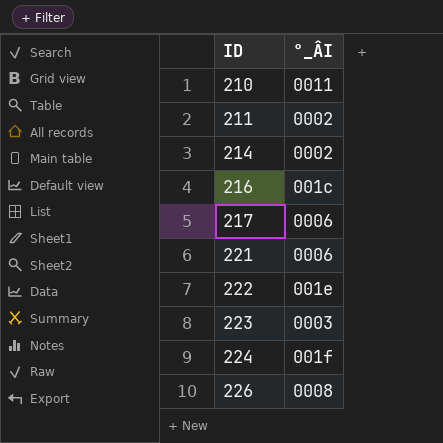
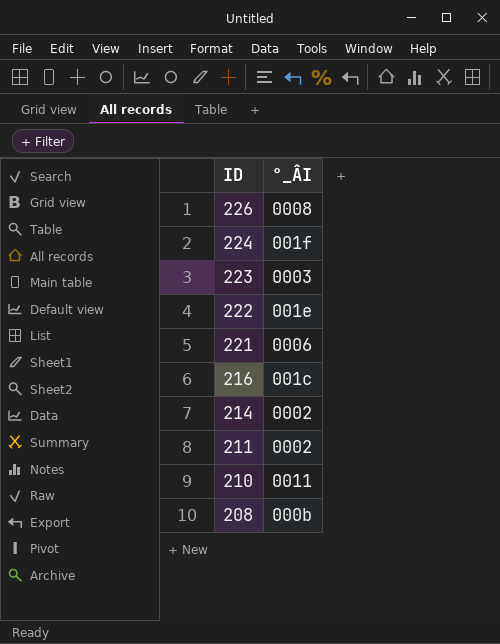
row order: ID ascending -> ID descending
row 217: 0006 -> none
row 208: none -> 000b

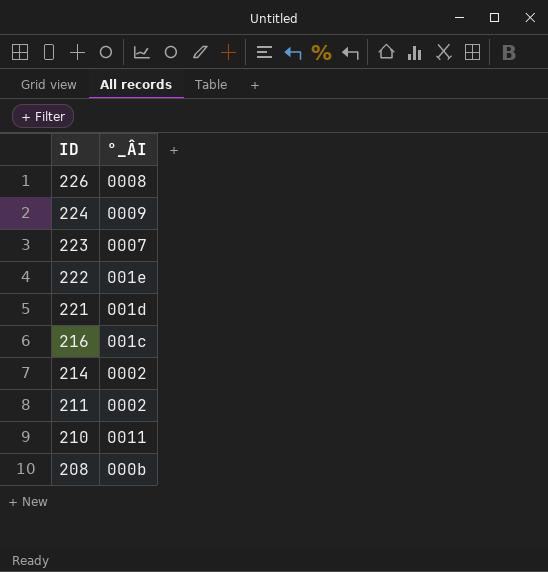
224 | °_ÂI: 001f -> 0009
223 | °_ÂI: 0003 -> 0007
221 | °_ÂI: 0006 -> 001d

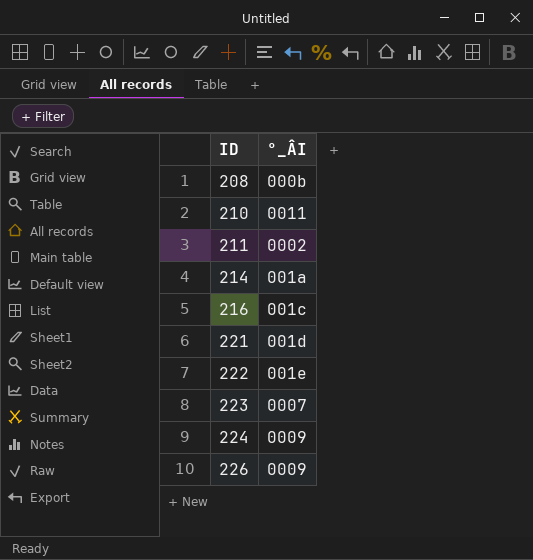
row order: ID descending -> ID ascending
214 | °_ÂI: 0002 -> 001a
226 | °_ÂI: 0008 -> 0009

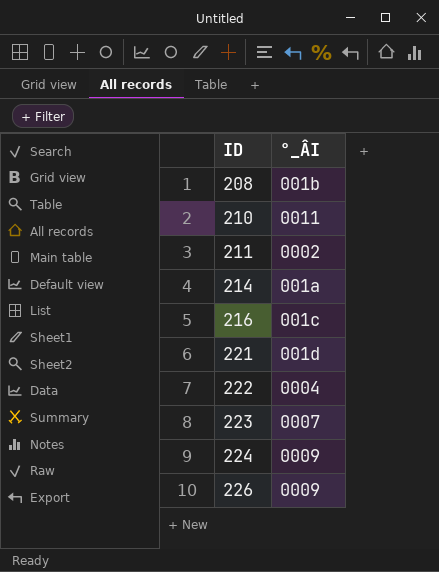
208 | °_ÂI: 000b -> 001b
222 | °_ÂI: 001e -> 0004

